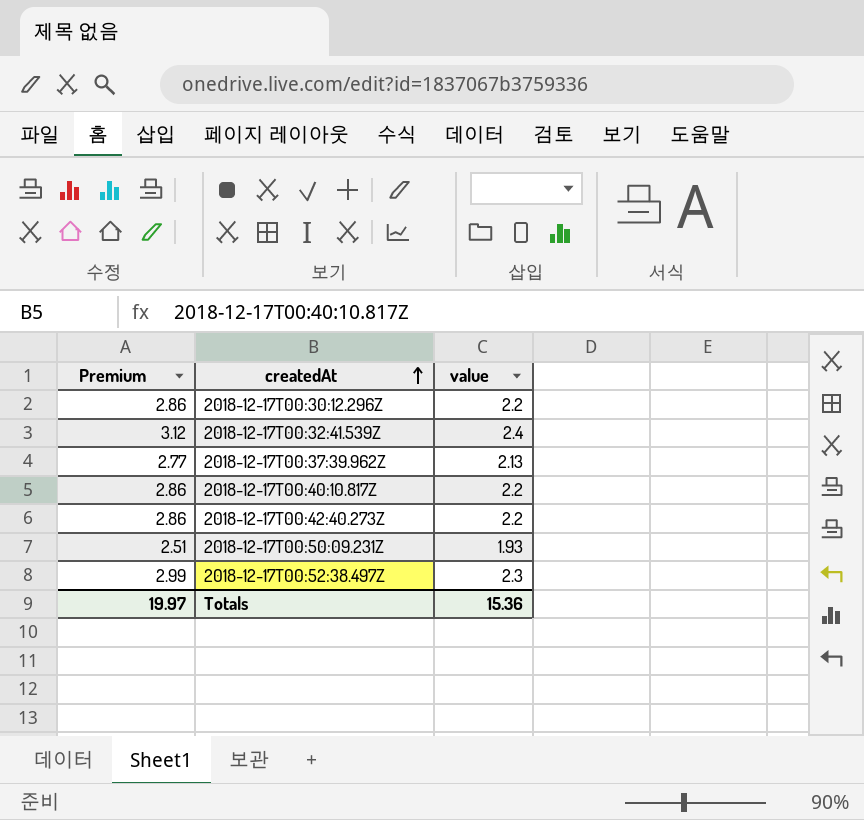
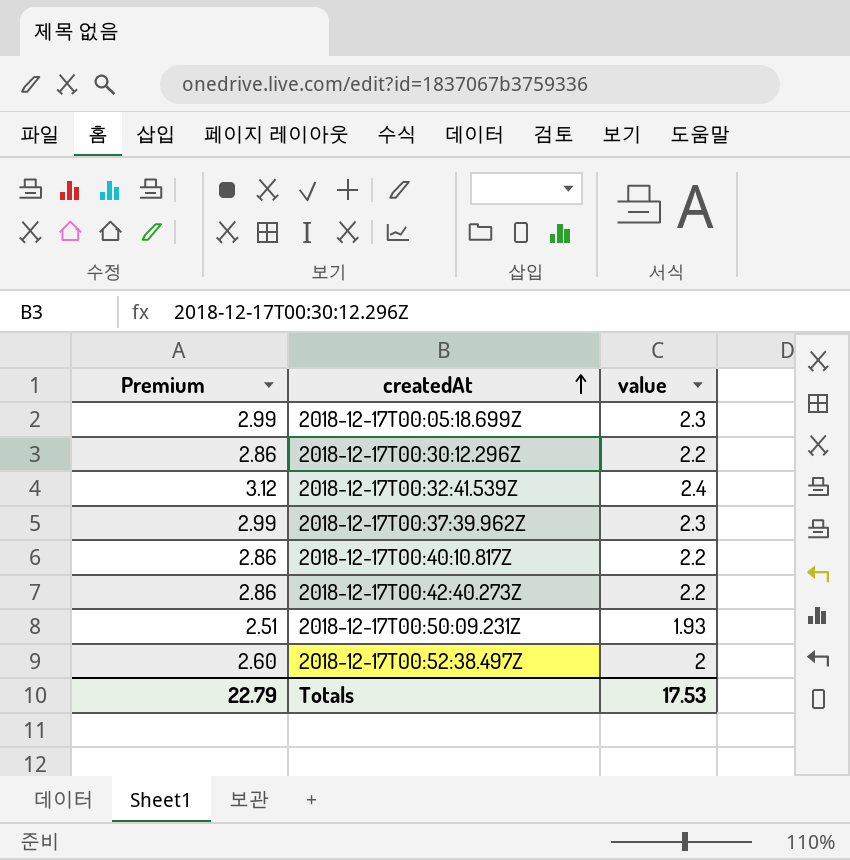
row 2018-12-17T00:05:18.699Z: none -> 2.99 | 2.3
2018-12-17T00:37:39.962Z | Premium: 2.77 -> 2.99
2018-12-17T00:37:39.962Z | value: 2.13 -> 2.3
2018-12-17T00:52:38.497Z | Premium: 2.99 -> 2.60
2018-12-17T00:52:38.497Z | value: 2.3 -> 2
Totals | Premium: 19.97 -> 22.79
Totals | value: 15.36 -> 17.53

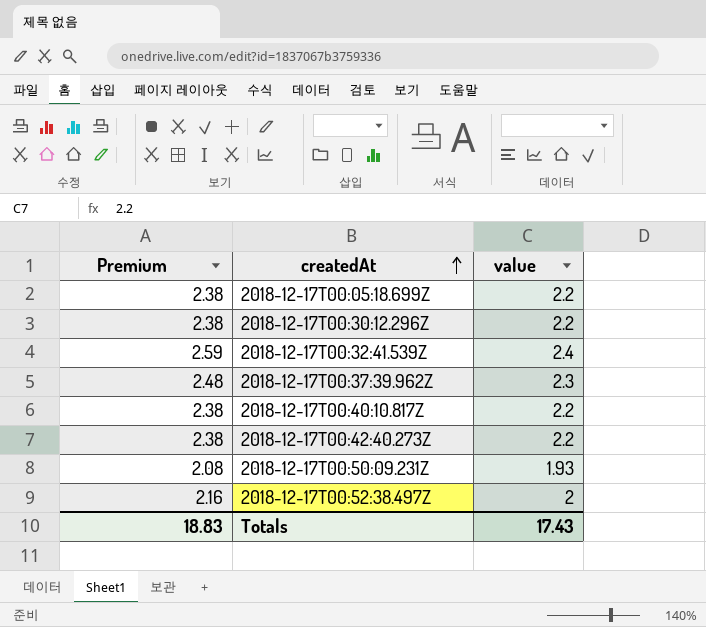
column Premium | formula: [value] * 1.3 -> [value] * 1.08
2018-12-17T00:05:18.699Z | value: 2.3 -> 2.2
Totals | Premium: 22.79 -> 18.83
Totals | value: 17.53 -> 17.43

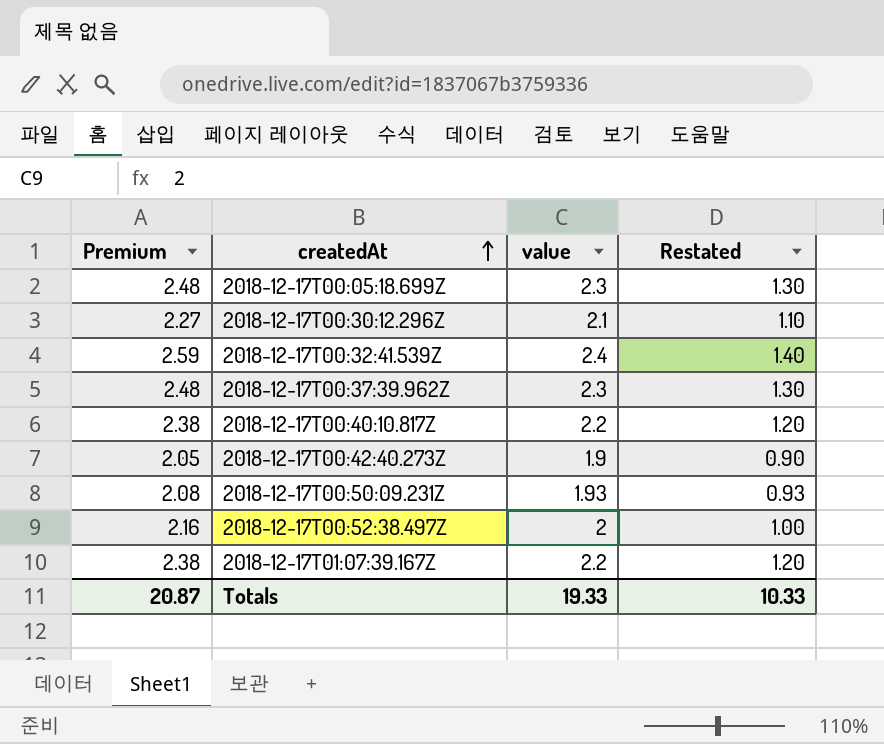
column Restated | formula: none -> [value] - 1
2018-12-17T00:05:18.699Z | Premium: 2.38 -> 2.48
2018-12-17T00:05:18.699Z | value: 2.2 -> 2.3
2018-12-17T00:30:12.296Z | Premium: 2.38 -> 2.27
2018-12-17T00:30:12.296Z | value: 2.2 -> 2.1
2018-12-17T00:42:40.273Z | Premium: 2.38 -> 2.05
2018-12-17T00:42:40.273Z | value: 2.2 -> 1.9
row 2018-12-17T01:07:39.167Z: none -> 2.38 | 2.2 | 1.20
Totals | Premium: 18.83 -> 20.87
Totals | value: 17.43 -> 19.33

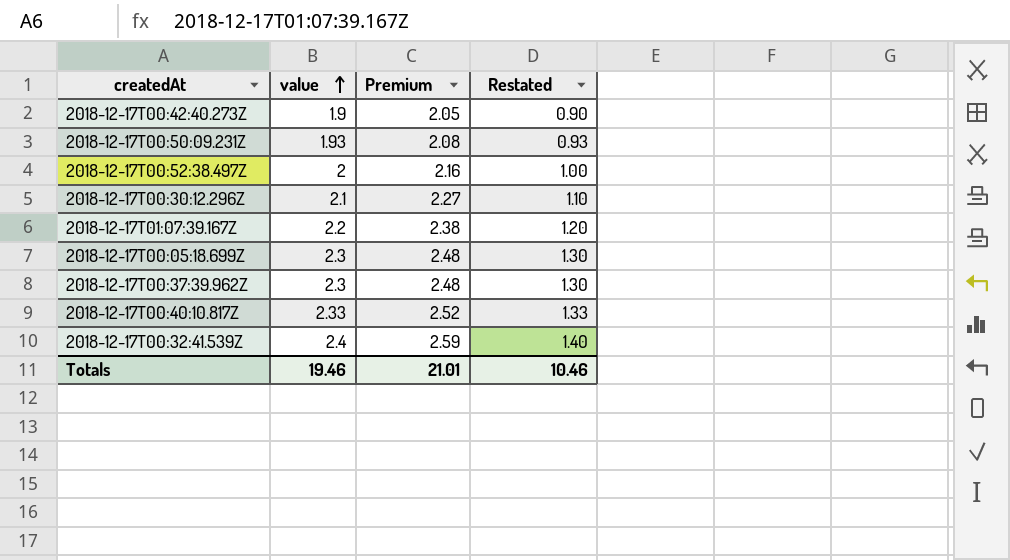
row order: createdAt ascending -> value ascending
column Premium | position: 1 -> 3
2018-12-17T00:40:10.817Z | value: 2.2 -> 2.33
2018-12-17T00:40:10.817Z | Premium: 2.38 -> 2.52
2018-12-17T00:40:10.817Z | Restated: 1.20 -> 1.33
Totals | value: 19.33 -> 19.46
Totals | Premium: 20.87 -> 21.01
Totals | Restated: 10.33 -> 10.46

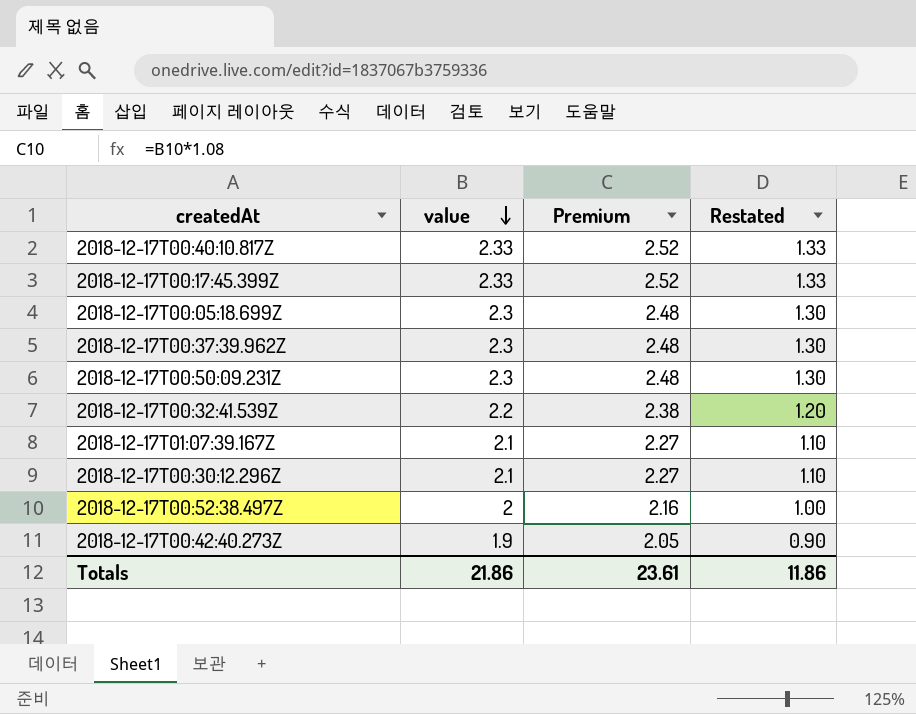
row order: value ascending -> value descending
row 2018-12-17T00:17:45.399Z: none -> 2.33 | 2.52 | 1.33
2018-12-17T00:50:09.231Z | value: 1.93 -> 2.3
2018-12-17T00:50:09.231Z | Premium: 2.08 -> 2.48
2018-12-17T00:50:09.231Z | Restated: 0.93 -> 1.30
2018-12-17T00:32:41.539Z | value: 2.4 -> 2.2
2018-12-17T00:32:41.539Z | Premium: 2.59 -> 2.38
2018-12-17T00:32:41.539Z | Restated: 1.40 -> 1.20
2018-12-17T01:07:39.167Z | value: 2.2 -> 2.1
2018-12-17T01:07:39.167Z | Premium: 2.38 -> 2.27
2018-12-17T01:07:39.167Z | Restated: 1.20 -> 1.10
Totals | value: 19.46 -> 21.86
Totals | Premium: 21.01 -> 23.61
Totals | Restated: 10.46 -> 11.86

